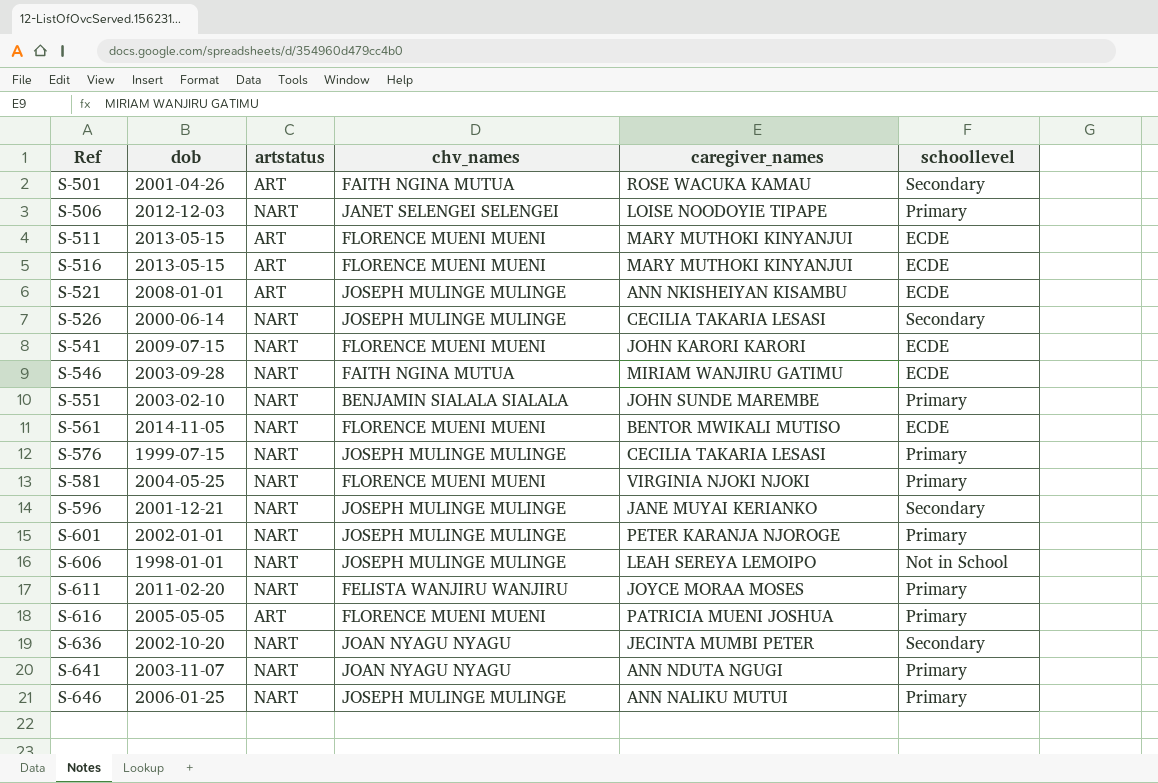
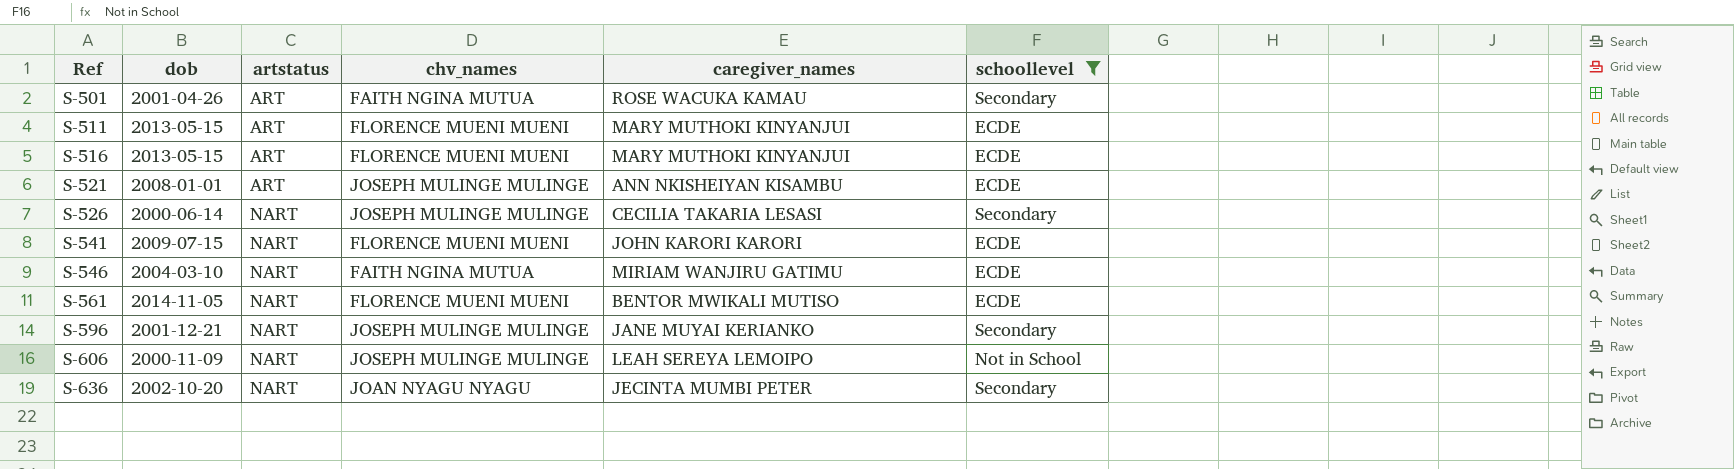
filter: none -> schoollevel != Primary
S-546 | dob: 2003-09-28 -> 2004-03-10
S-606 | dob: 1998-01-01 -> 2000-11-09

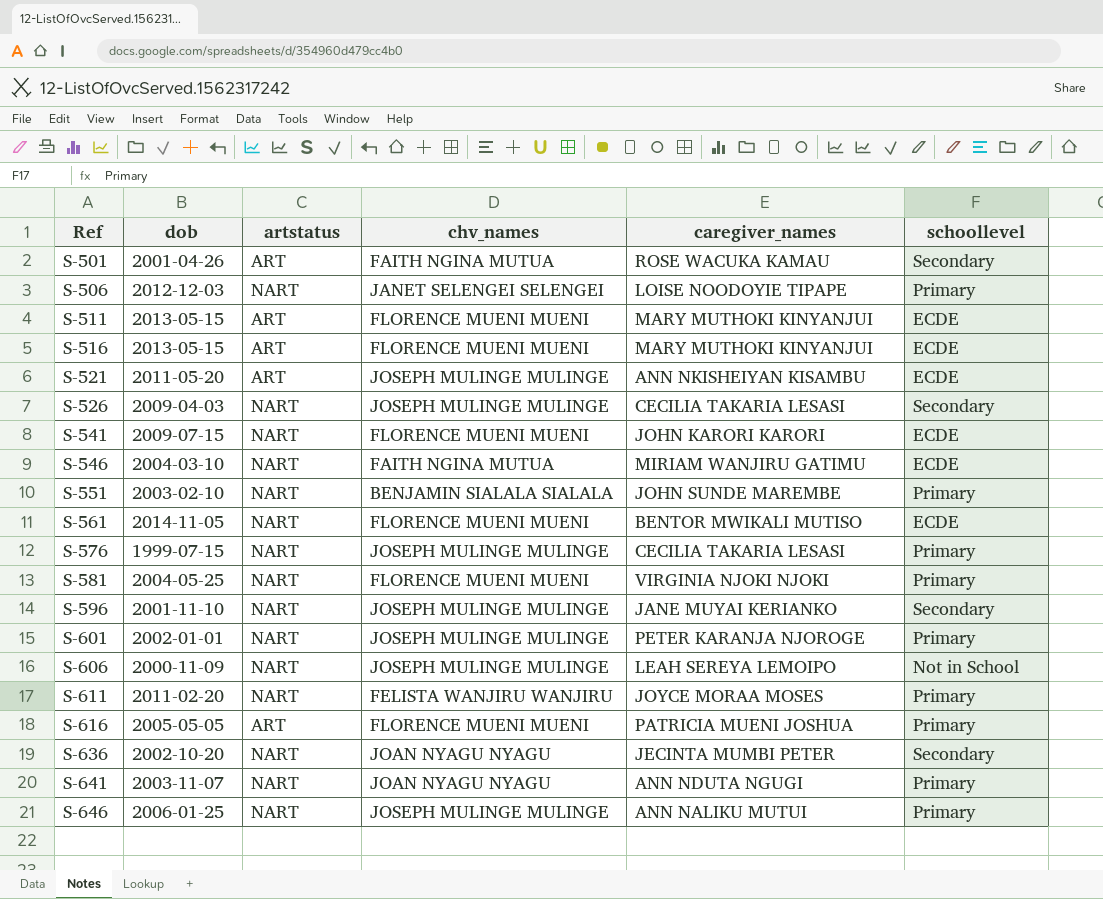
filter: schoollevel != Primary -> none
S-521 | dob: 2008-01-01 -> 2011-05-20
S-526 | dob: 2000-06-14 -> 2009-04-03
S-596 | dob: 2001-12-21 -> 2001-11-10

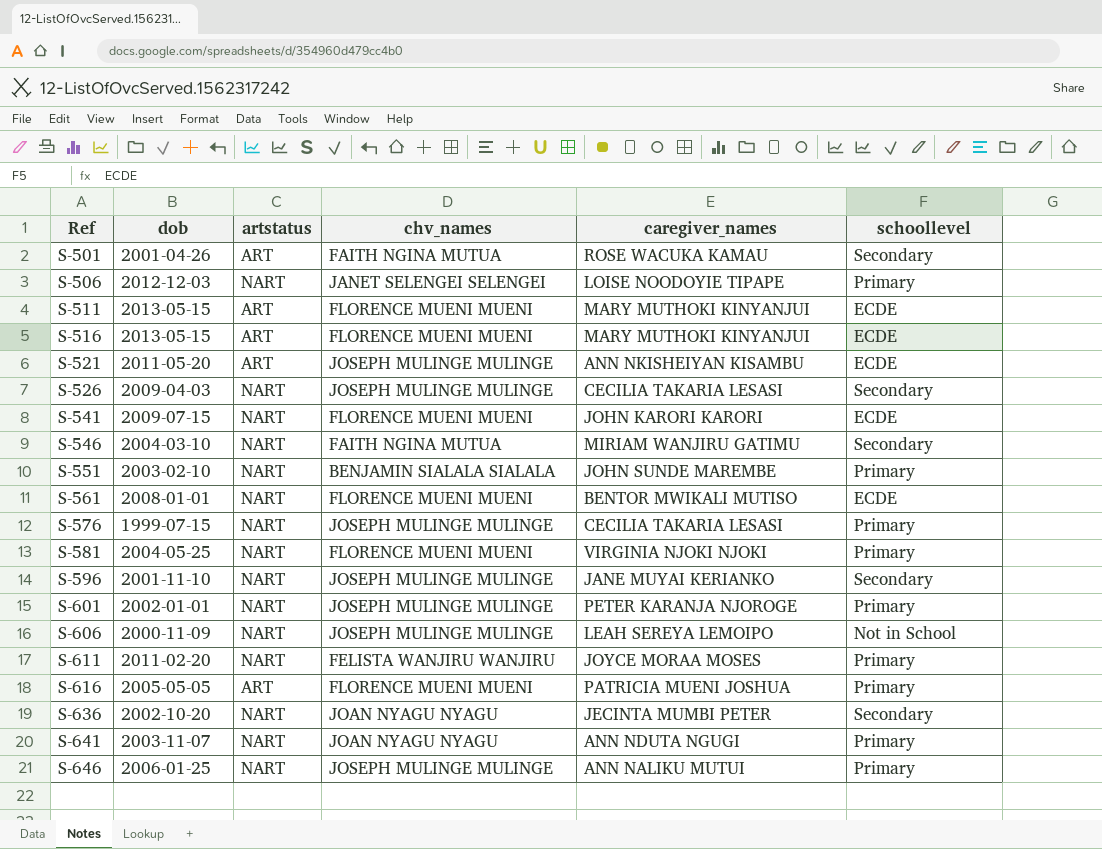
S-546 | schoollevel: ECDE -> Secondary
S-561 | dob: 2014-11-05 -> 2008-01-01

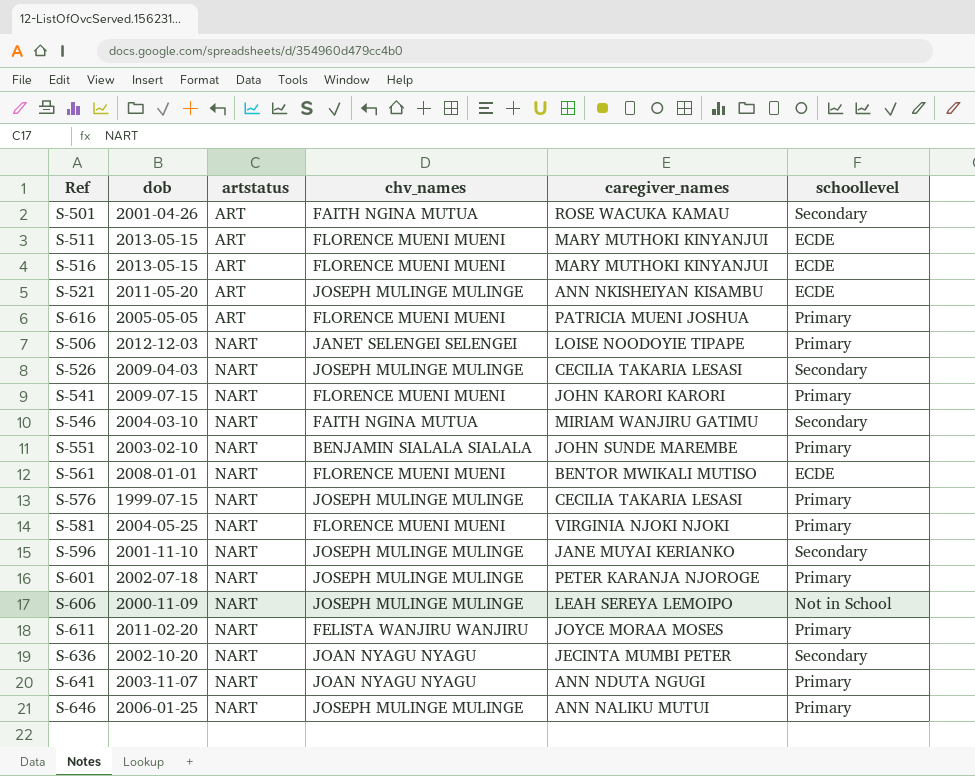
row order: Ref ascending -> artstatus ascending
S-541 | schoollevel: ECDE -> Primary
S-601 | dob: 2002-01-01 -> 2002-07-18

